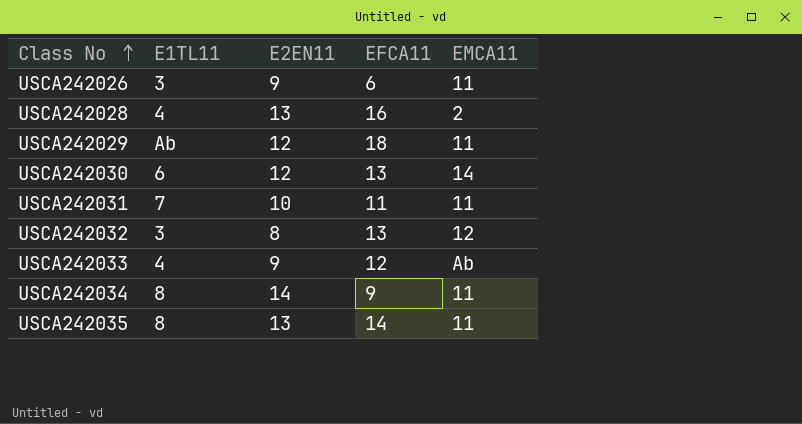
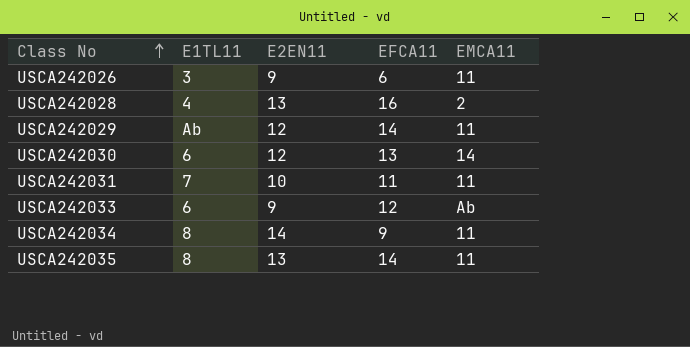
row USCA242032: 3 | 8 | 13 | 12 -> none
USCA242029 | EFCA11: 18 -> 14
USCA242033 | E1TL11: 4 -> 6

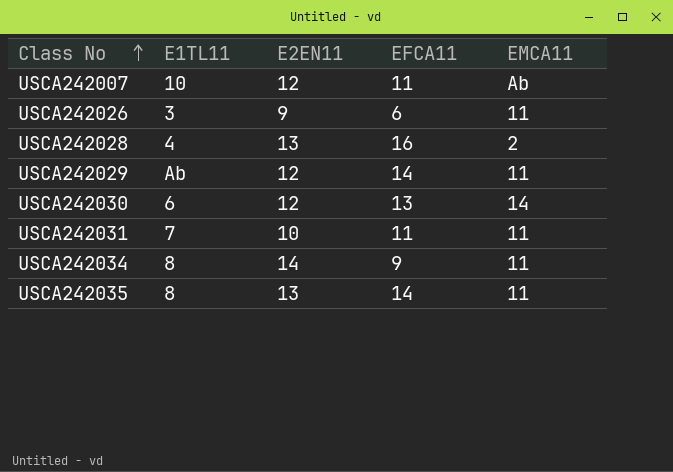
row USCA242033: 6 | 9 | 12 | Ab -> none
row USCA242007: none -> 10 | 12 | 11 | Ab

